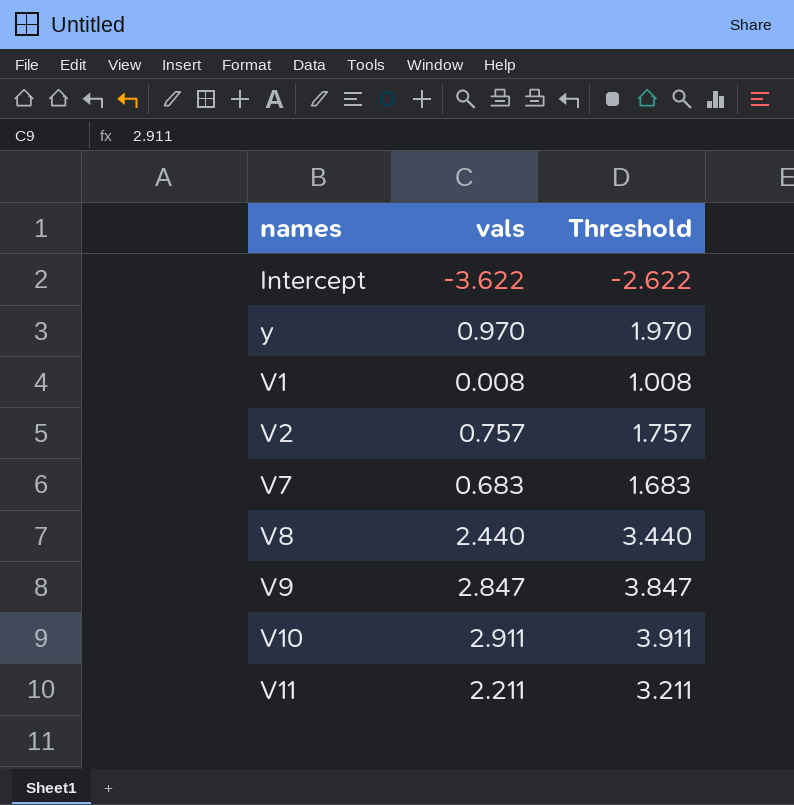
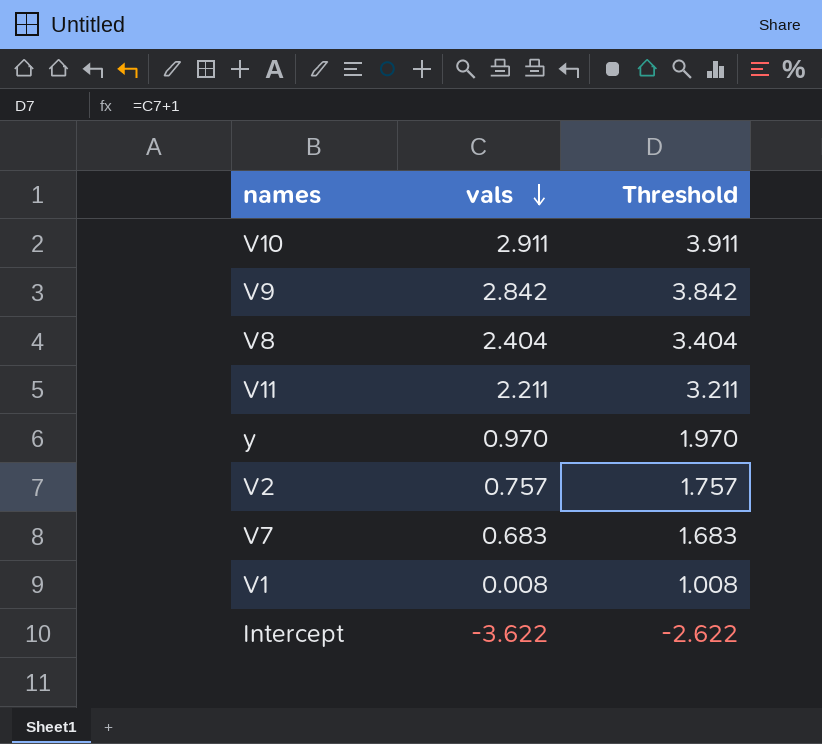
row order: none -> vals descending
V9 | vals: 2.847 -> 2.842
V9 | Threshold: 3.847 -> 3.842
V8 | vals: 2.440 -> 2.404
V8 | Threshold: 3.440 -> 3.404

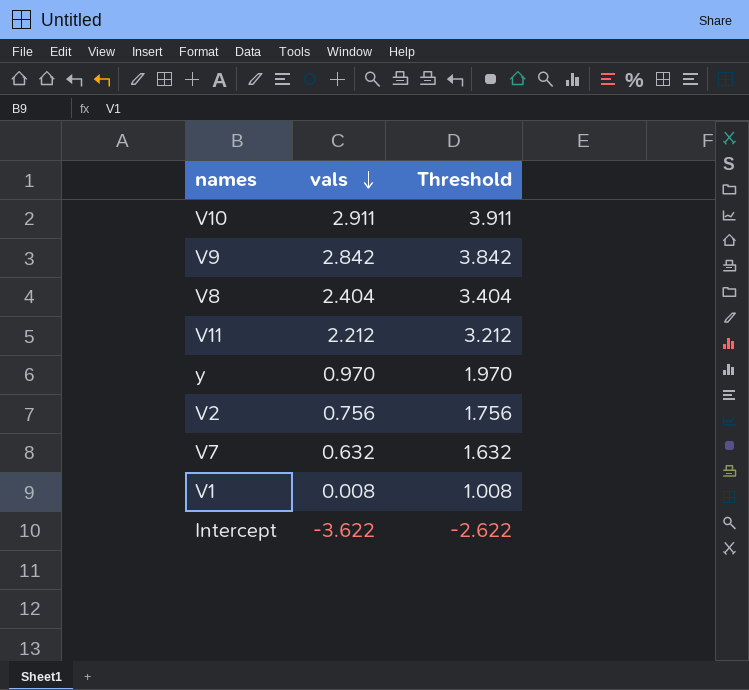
V11 | vals: 2.211 -> 2.212
V11 | Threshold: 3.211 -> 3.212
V2 | vals: 0.757 -> 0.756
V2 | Threshold: 1.757 -> 1.756
V7 | vals: 0.683 -> 0.632
V7 | Threshold: 1.683 -> 1.632

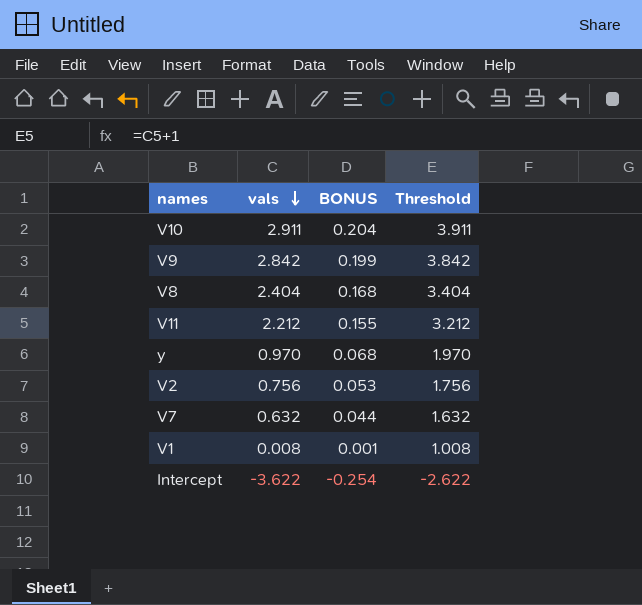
column BONUS | formula: none -> [vals] * 0.07

